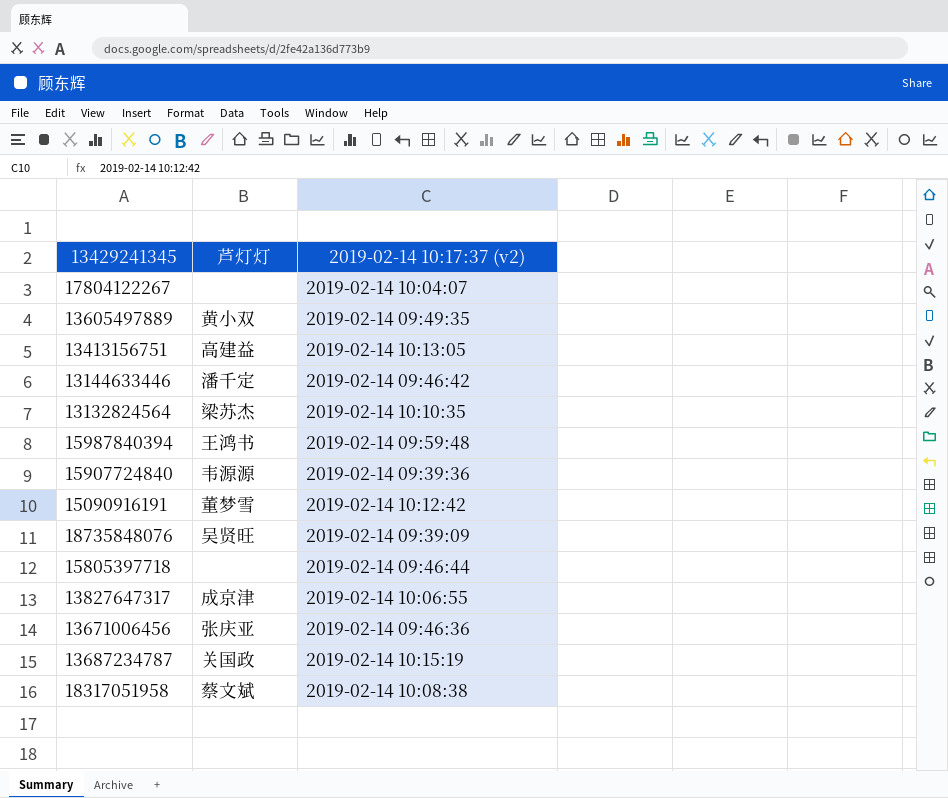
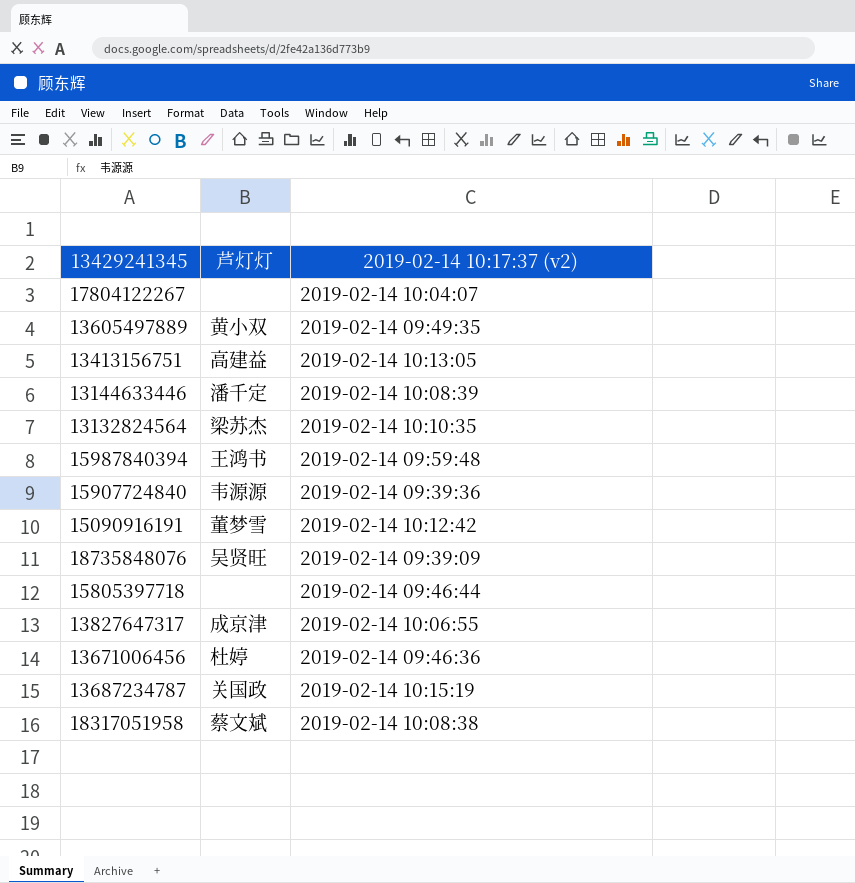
13144633446 | 2019-02-14 10:17:37 (v2): 2019-02-14 09:46:42 -> 2019-02-14 10:08:39
13671006456 | 芦灯灯: 张庆亚 -> 杜婷

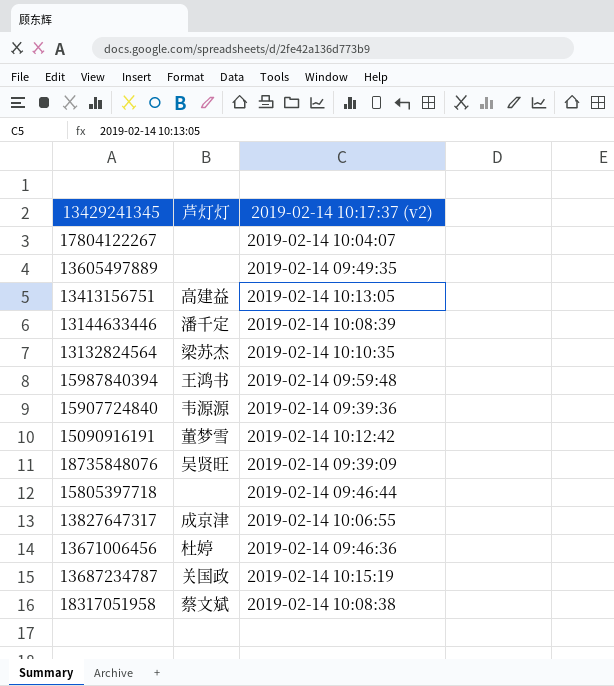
13605497889 | 芦灯灯: 黄小双 -> none

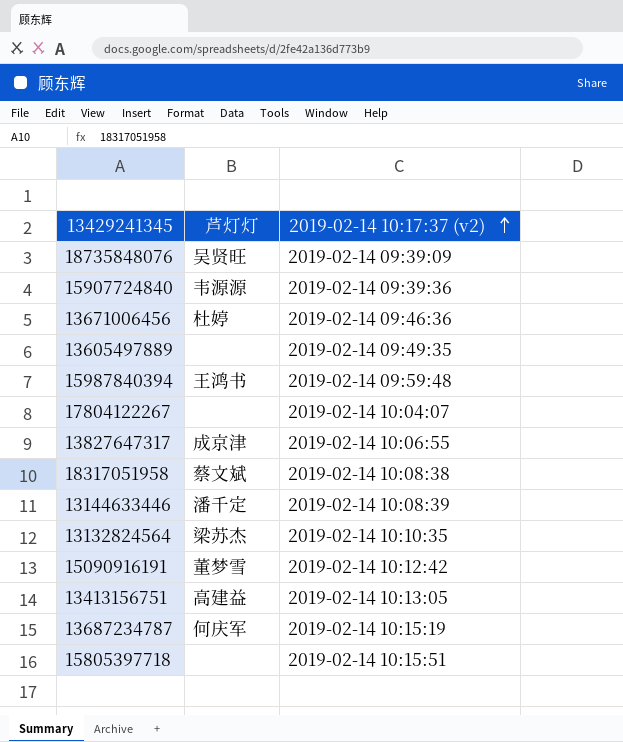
row order: none -> 2019-02-14 10:17:37 (v2) ascending
13687234787 | 芦灯灯: 关国政 -> 何庆军
15805397718 | 2019-02-14 10:17:37 (v2): 2019-02-14 09:46:44 -> 2019-02-14 10:15:51

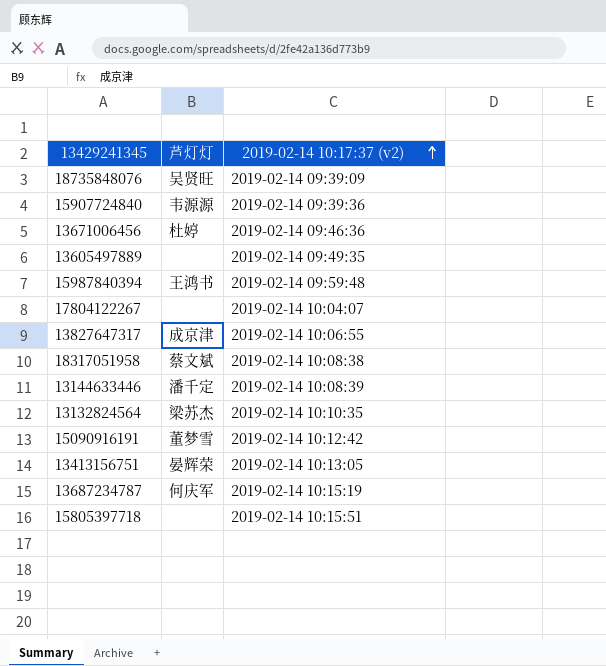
13413156751 | 芦灯灯: 高建益 -> 晏辉荣

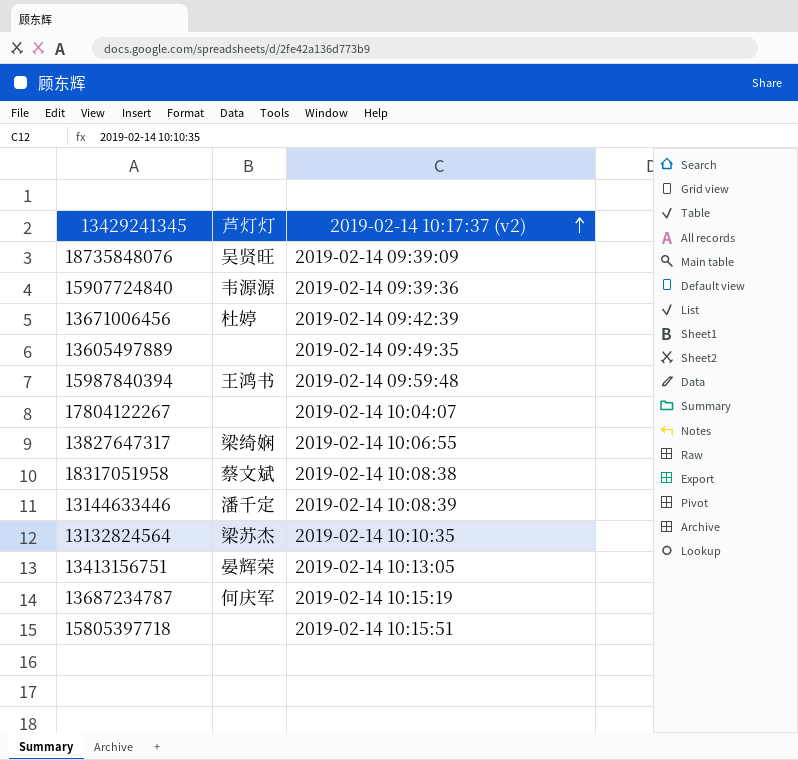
row 15090916191: 董梦雪 | 2019-02-14 10:12:42 -> none
13671006456 | 2019-02-14 10:17:37 (v2): 2019-02-14 09:46:36 -> 2019-02-14 09:42:39
13827647317 | 芦灯灯: 成京津 -> 梁绮娴

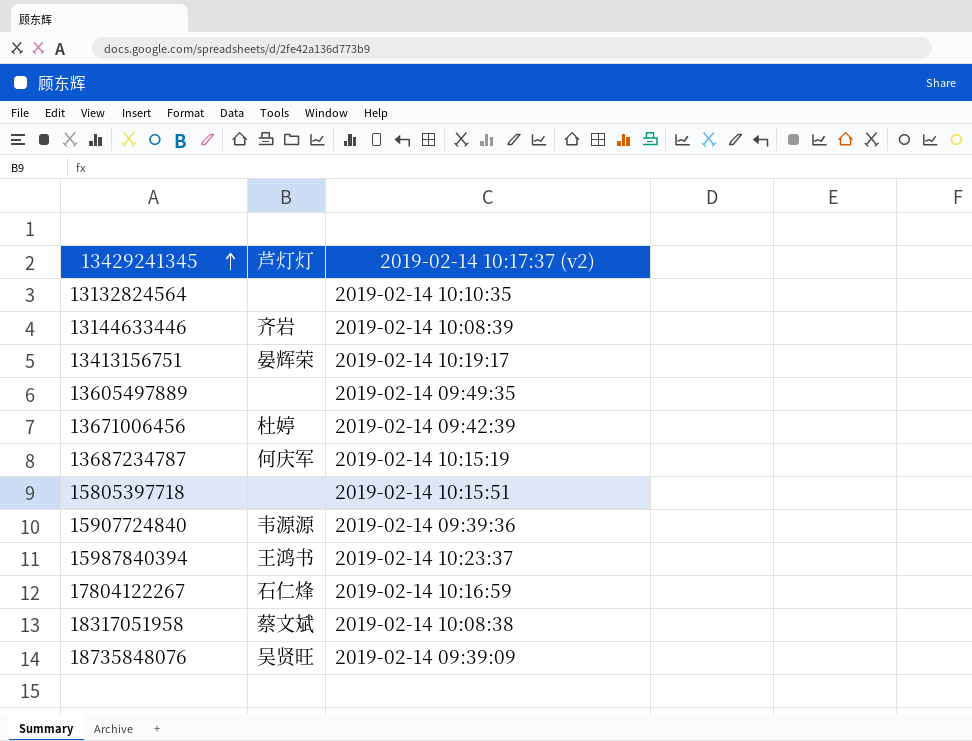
row order: 2019-02-14 10:17:37 (v2) ascending -> 13429241345 ascending
row 13827647317: 梁绮娴 | 2019-02-14 10:06:55 -> none
13132824564 | 芦灯灯: 梁苏杰 -> none
13144633446 | 芦灯灯: 潘千定 -> 齐岩
13413156751 | 2019-02-14 10:17:37 (v2): 2019-02-14 10:13:05 -> 2019-02-14 10:19:17
15987840394 | 2019-02-14 10:17:37 (v2): 2019-02-14 09:59:48 -> 2019-02-14 10:23:37
17804122267 | 芦灯灯: none -> 石仁烽
17804122267 | 2019-02-14 10:17:37 (v2): 2019-02-14 10:04:07 -> 2019-02-14 10:16:59

